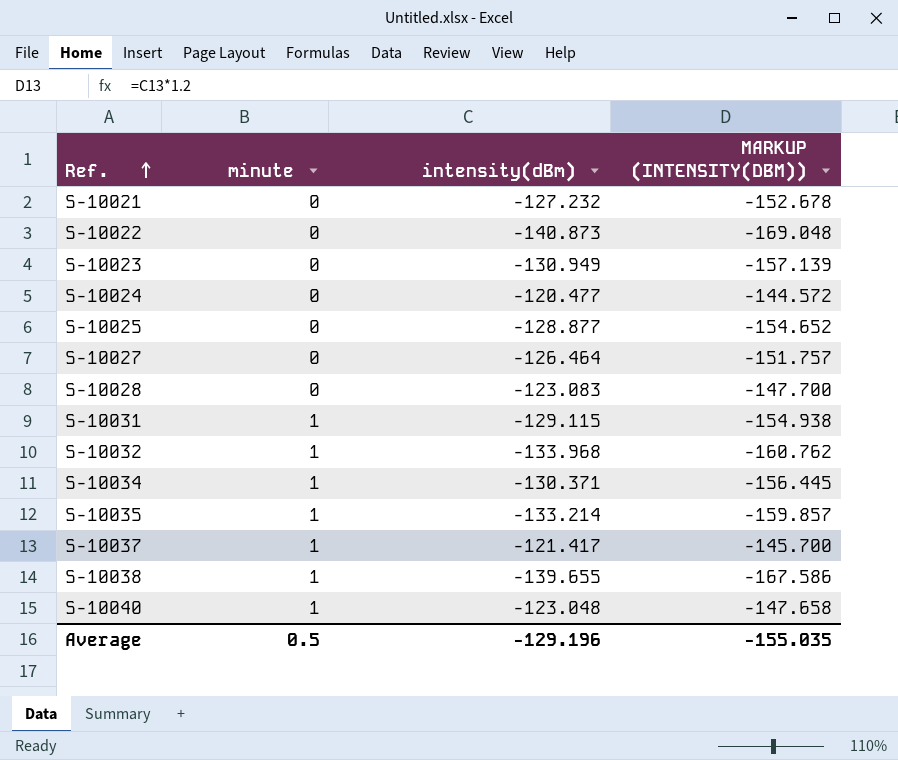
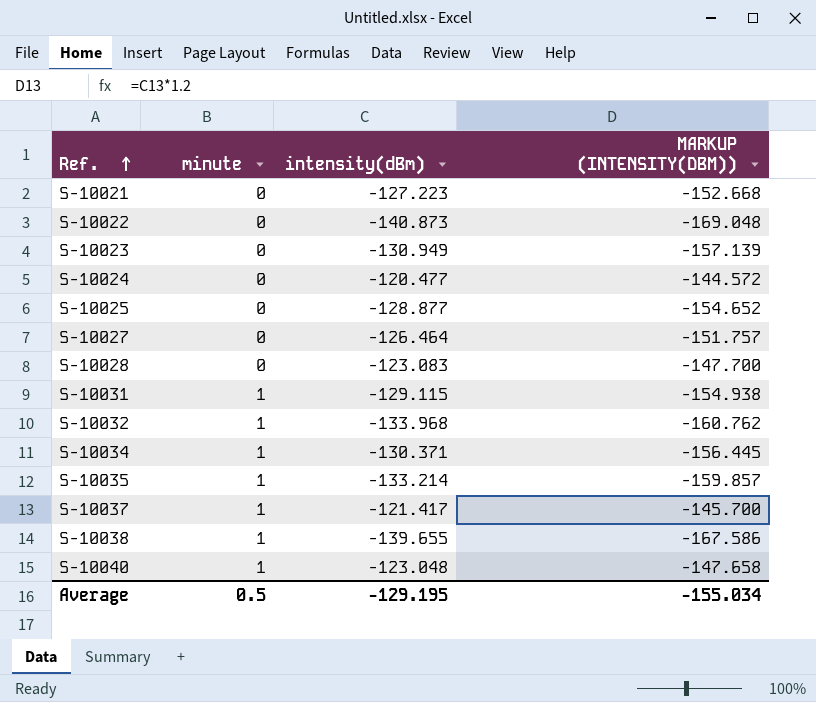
S-10021 | intensity(dBm): -127.232 -> -127.223
S-10021 | MARKUP (INTENSITY(DBM)): -152.678 -> -152.668
Average | intensity(dBm): -129.196 -> -129.195
Average | MARKUP (INTENSITY(DBM)): -155.035 -> -155.034

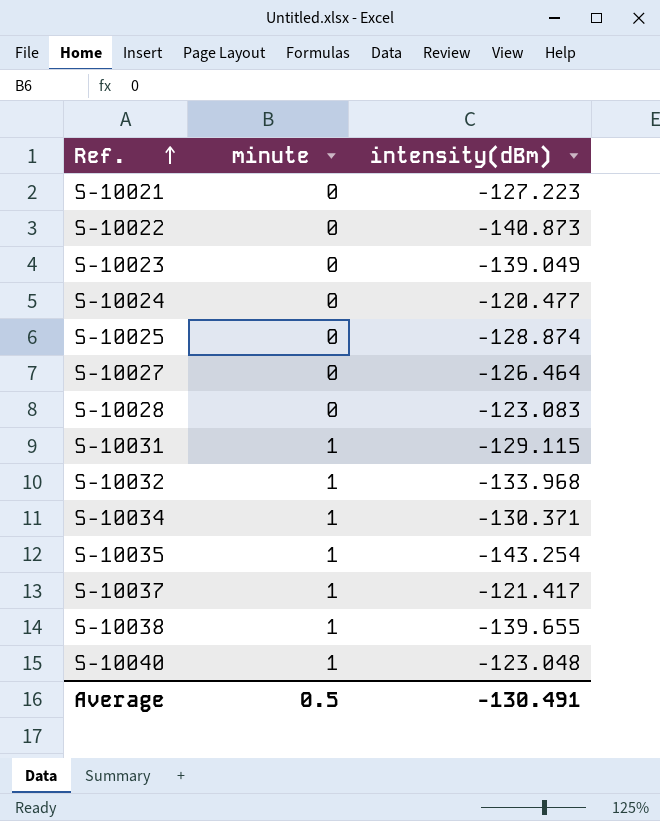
column MARKUP (INTENSITY(DBM)) | formula: [intensity(dBm)] * 1.2 -> none
S-10023 | intensity(dBm): -130.949 -> -139.049
S-10025 | intensity(dBm): -128.877 -> -128.874
S-10035 | intensity(dBm): -133.214 -> -143.254
Average | intensity(dBm): -129.195 -> -130.491

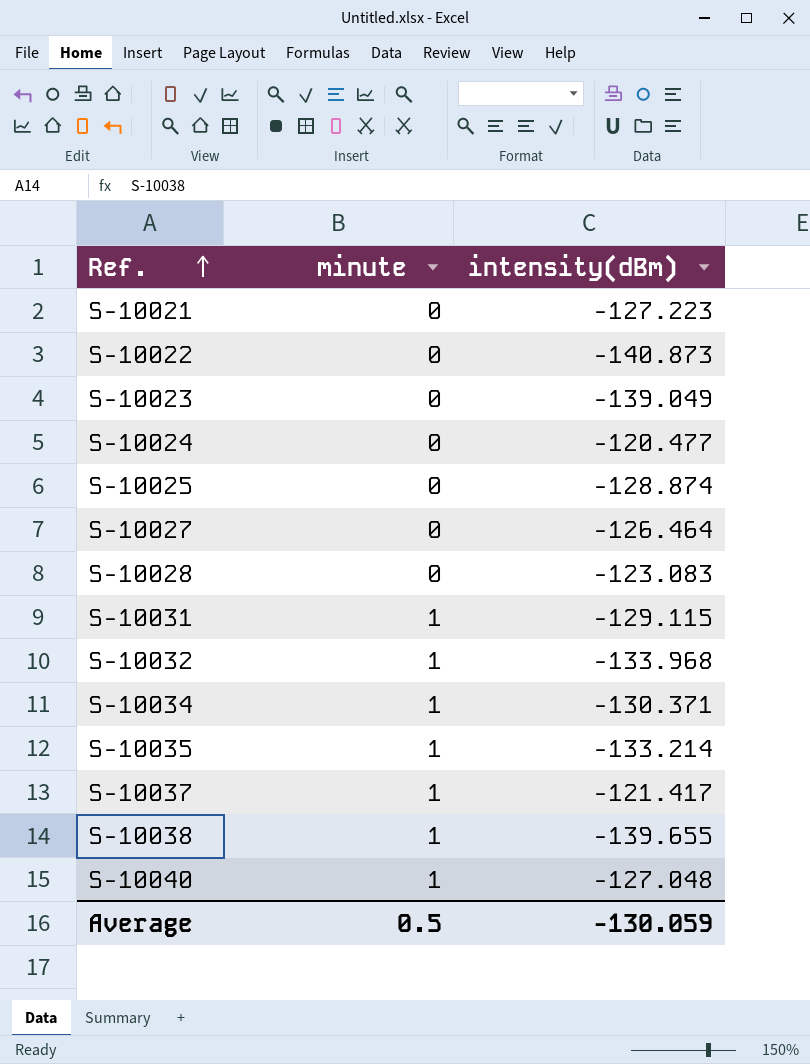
S-10035 | intensity(dBm): -143.254 -> -133.214
S-10040 | intensity(dBm): -123.048 -> -127.048
Average | intensity(dBm): -130.491 -> -130.059

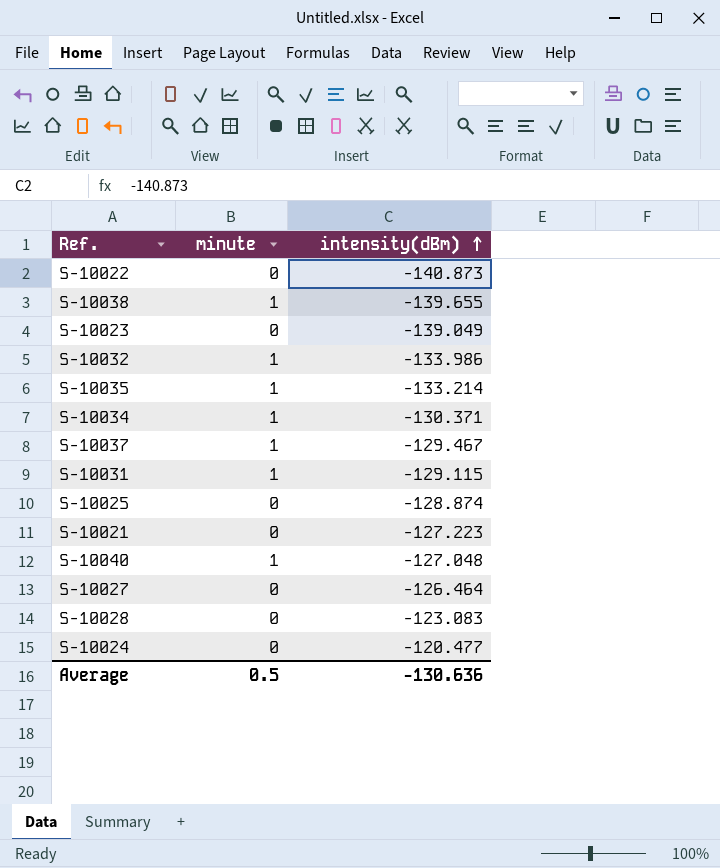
row order: Ref. ascending -> intensity(dBm) ascending
S-10032 | intensity(dBm): -133.968 -> -133.986
S-10037 | intensity(dBm): -121.417 -> -129.467
Average | intensity(dBm): -130.059 -> -130.636

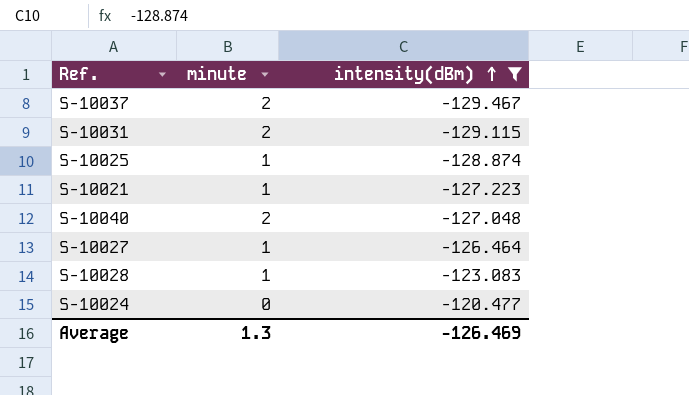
filter: none -> intensity(dBm) >= -129.467
S-10037 | minute: 1 -> 2
S-10031 | minute: 1 -> 2
S-10025 | minute: 0 -> 1
S-10021 | minute: 0 -> 1
S-10040 | minute: 1 -> 2
S-10027 | minute: 0 -> 1
S-10028 | minute: 0 -> 1
Average | minute: 0.5 -> 1.3
Average | intensity(dBm): -130.636 -> -126.469

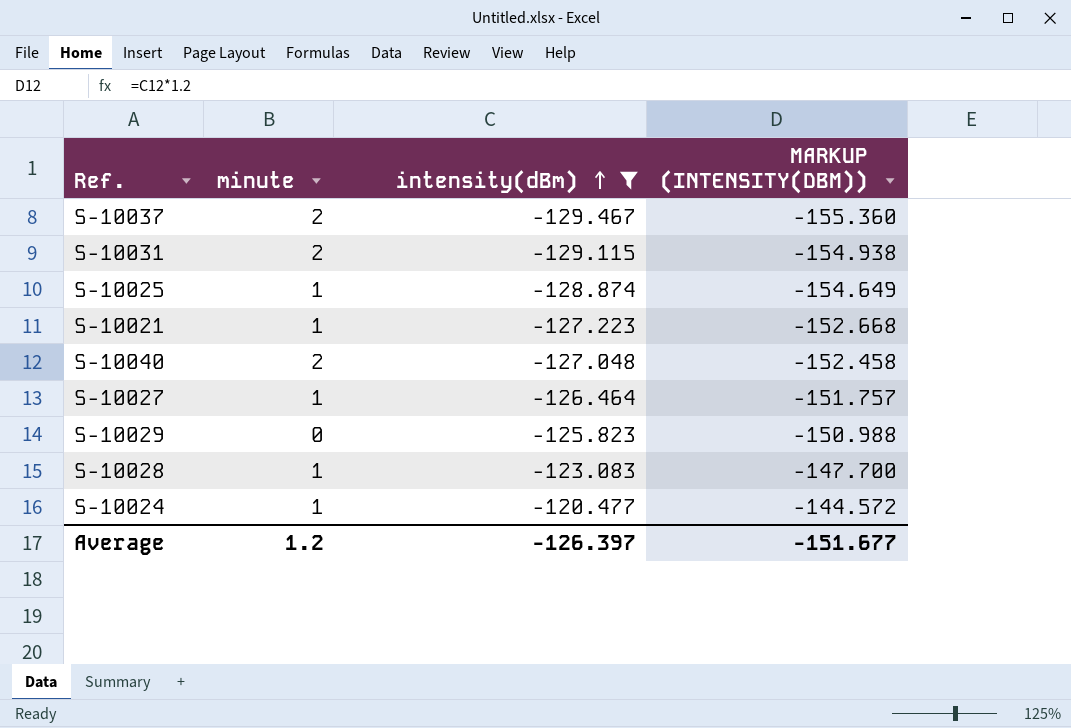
column MARKUP (INTENSITY(DBM)) | formula: none -> [intensity(dBm)] * 1.2
row S-10029: none -> 0 | -125.823 | -150.988
S-10024 | minute: 0 -> 1
Average | minute: 1.3 -> 1.2
Average | intensity(dBm): -126.469 -> -126.397

